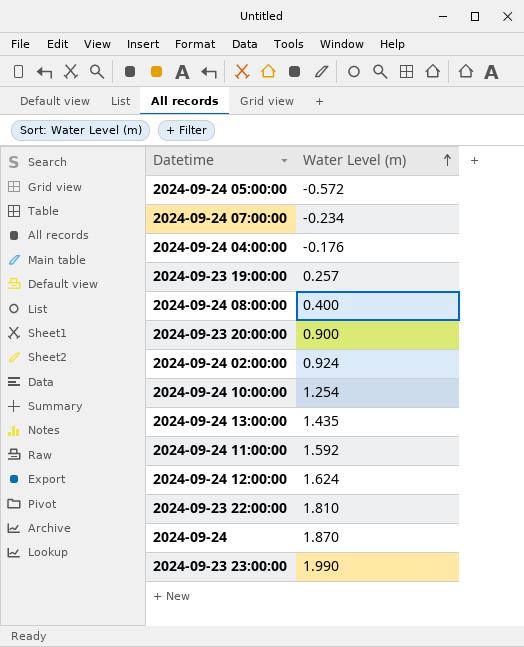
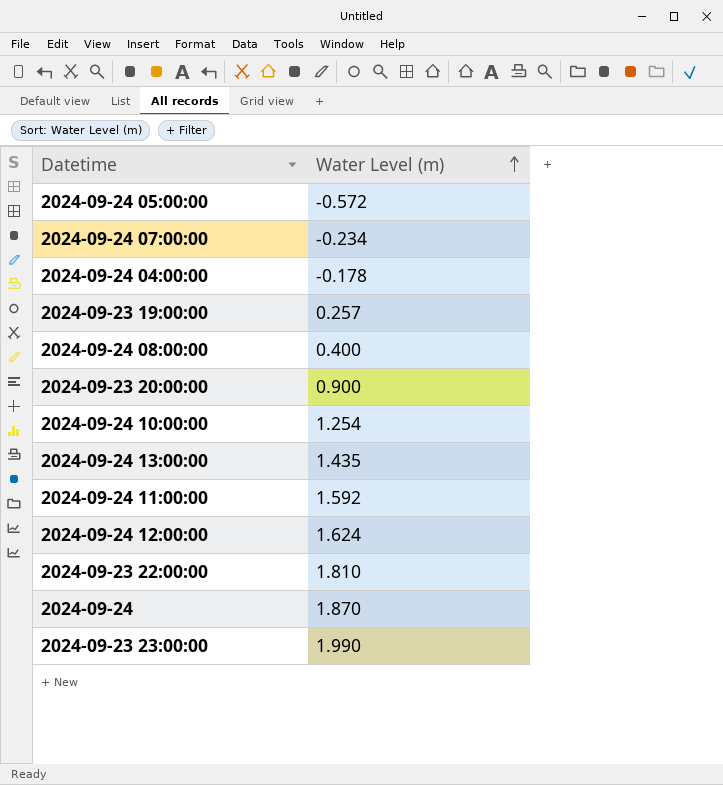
row 2024-09-24 02:00:00: 0.924 -> none
2024-09-24 04:00:00 | Water Level (m): -0.176 -> -0.178

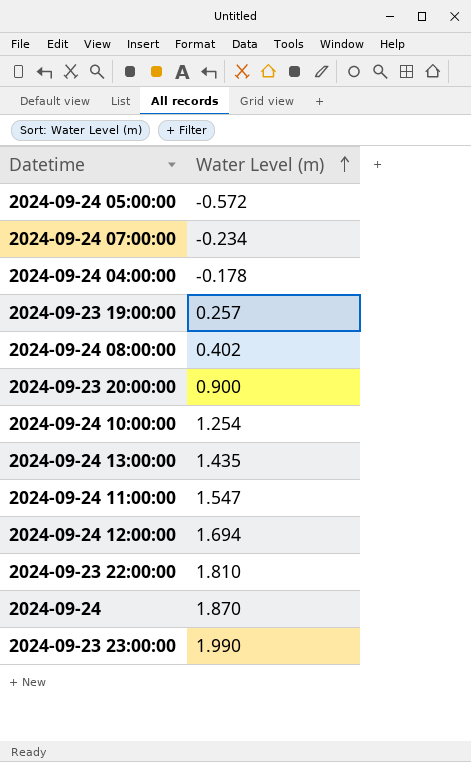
2024-09-24 08:00:00 | Water Level (m): 0.400 -> 0.402
2024-09-24 11:00:00 | Water Level (m): 1.592 -> 1.547
2024-09-24 12:00:00 | Water Level (m): 1.624 -> 1.694

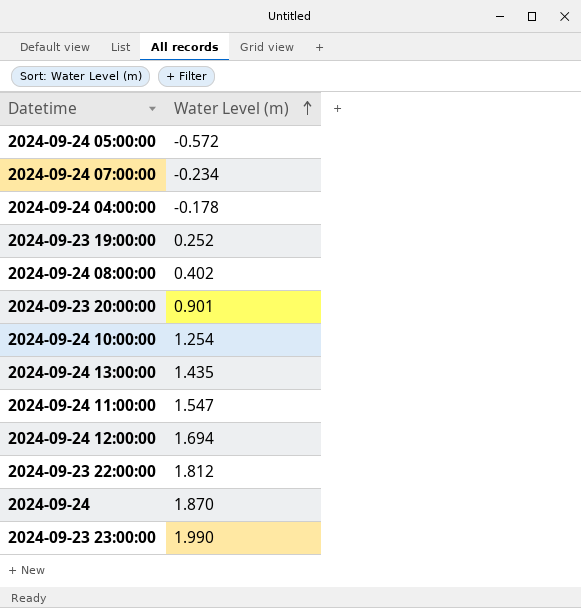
2024-09-23 19:00:00 | Water Level (m): 0.257 -> 0.252
2024-09-23 20:00:00 | Water Level (m): 0.900 -> 0.901
2024-09-23 22:00:00 | Water Level (m): 1.810 -> 1.812

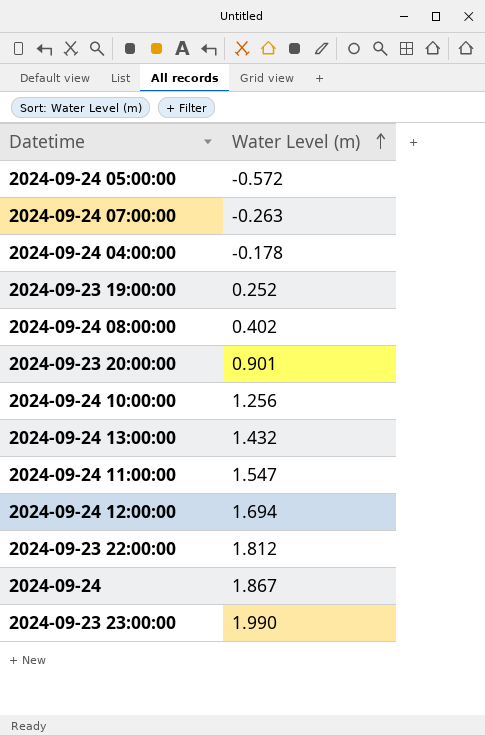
2024-09-24 07:00:00 | Water Level (m): -0.234 -> -0.263
2024-09-24 10:00:00 | Water Level (m): 1.254 -> 1.256
2024-09-24 13:00:00 | Water Level (m): 1.435 -> 1.432
2024-09-24 | Water Level (m): 1.870 -> 1.867

